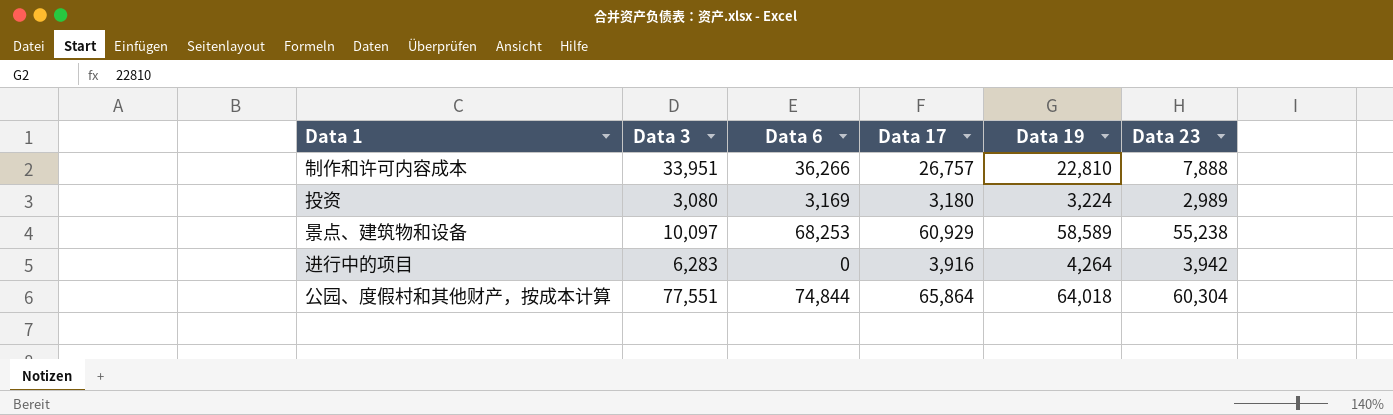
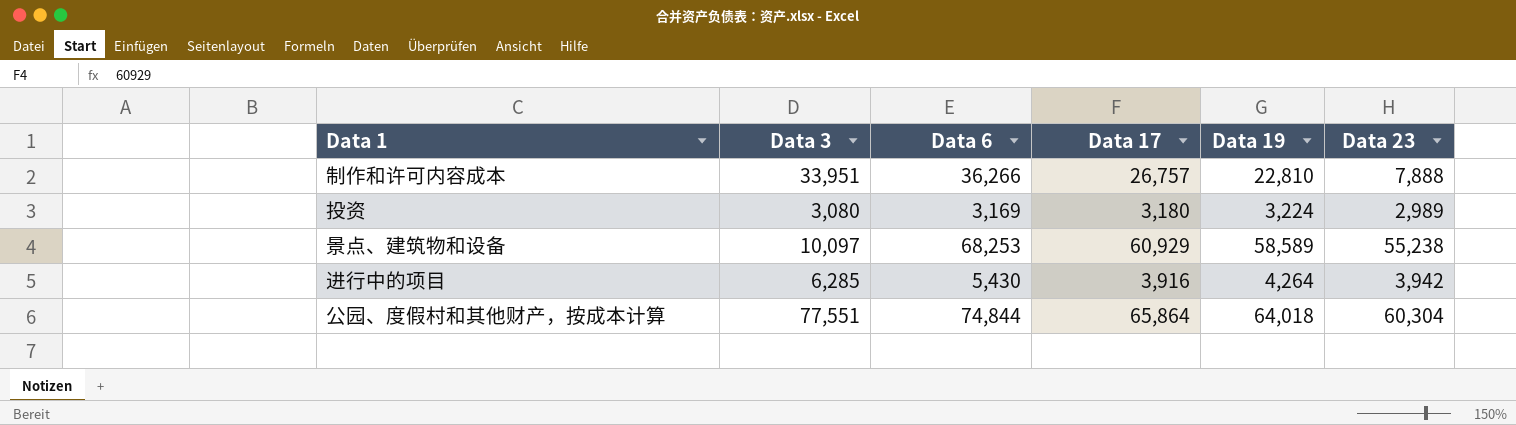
进行中的项目 | Data 3: 6,283 -> 6,285
进行中的项目 | Data 6: 0 -> 5,430

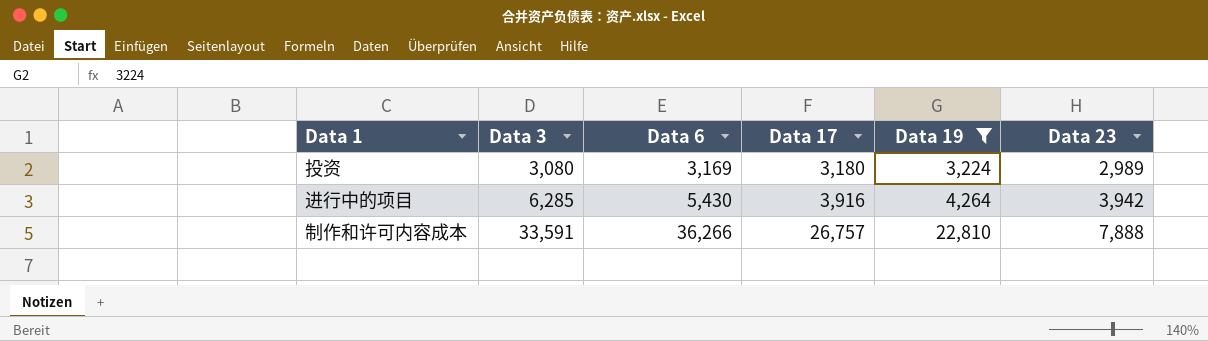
filter: none -> Data 19 <= 22,810
row order: none -> Data 3 ascending
制作和许可内容成本 | Data 3: 33,951 -> 33,591

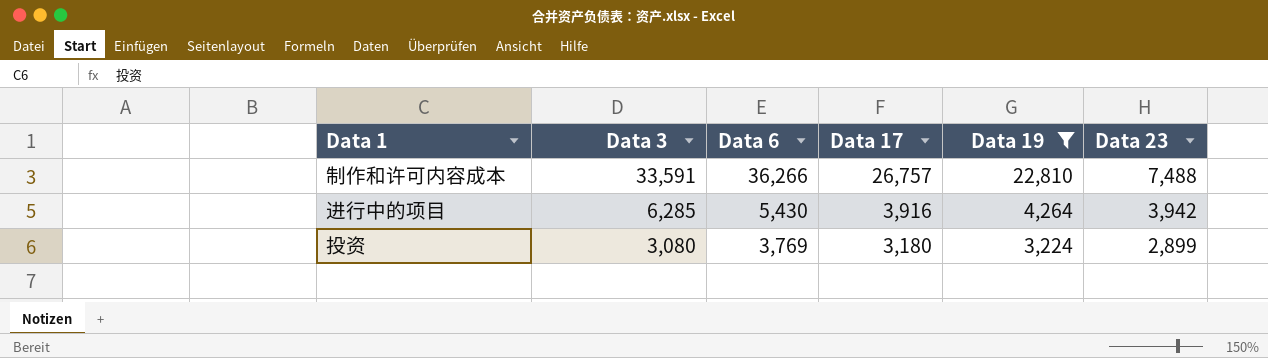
row order: Data 3 ascending -> Data 3 descending
制作和许可内容成本 | Data 23: 7,888 -> 7,488
投资 | Data 6: 3,169 -> 3,769
投资 | Data 23: 2,989 -> 2,899

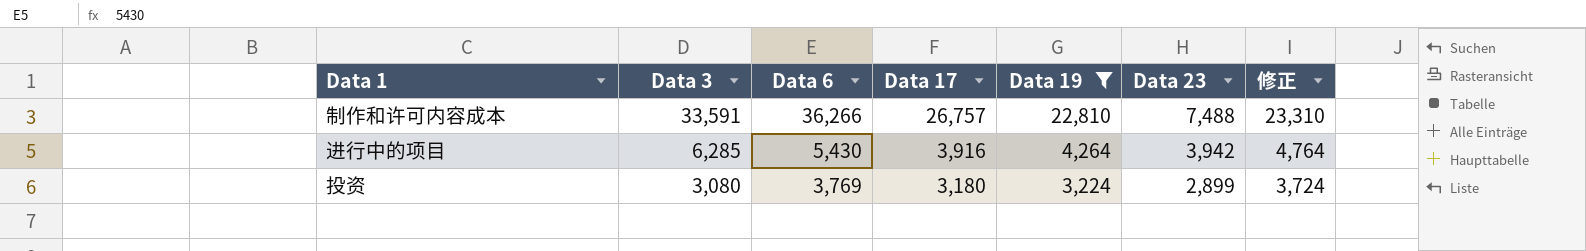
column 修正 | formula: none -> [Data 19] + 500

